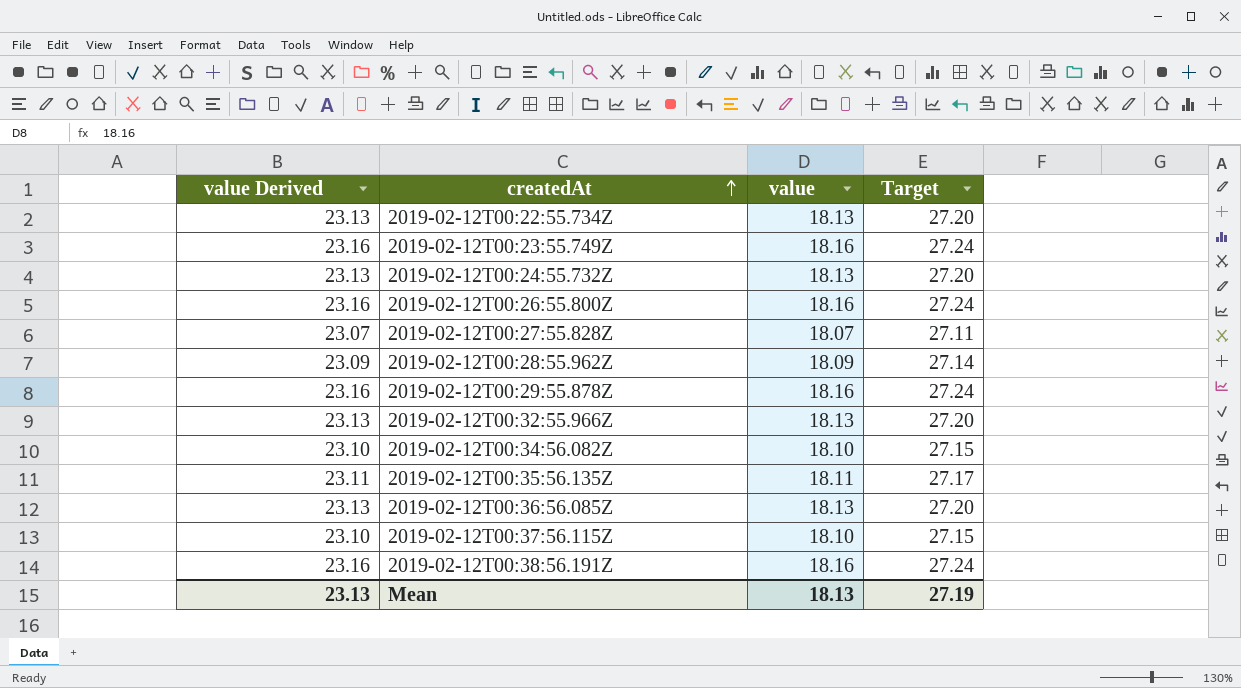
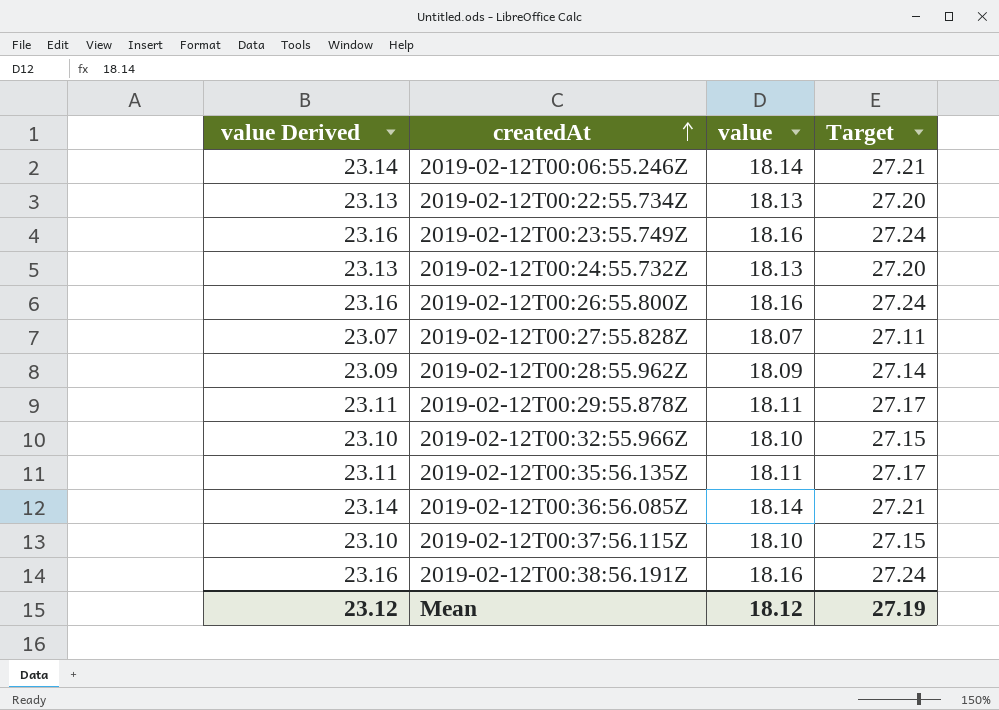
row 2019-02-12T00:34:56.082Z: 23.10 | 18.10 | 27.15 -> none
row 2019-02-12T00:06:55.246Z: none -> 23.14 | 18.14 | 27.21
2019-02-12T00:29:55.878Z | value Derived: 23.16 -> 23.11
2019-02-12T00:29:55.878Z | value: 18.16 -> 18.11
2019-02-12T00:29:55.878Z | Target: 27.24 -> 27.17
2019-02-12T00:32:55.966Z | value Derived: 23.13 -> 23.10
2019-02-12T00:32:55.966Z | value: 18.13 -> 18.10
2019-02-12T00:32:55.966Z | Target: 27.20 -> 27.15
2019-02-12T00:36:56.085Z | value Derived: 23.13 -> 23.14
2019-02-12T00:36:56.085Z | value: 18.13 -> 18.14
2019-02-12T00:36:56.085Z | Target: 27.20 -> 27.21
Mean | value Derived: 23.13 -> 23.12
Mean | value: 18.13 -> 18.12

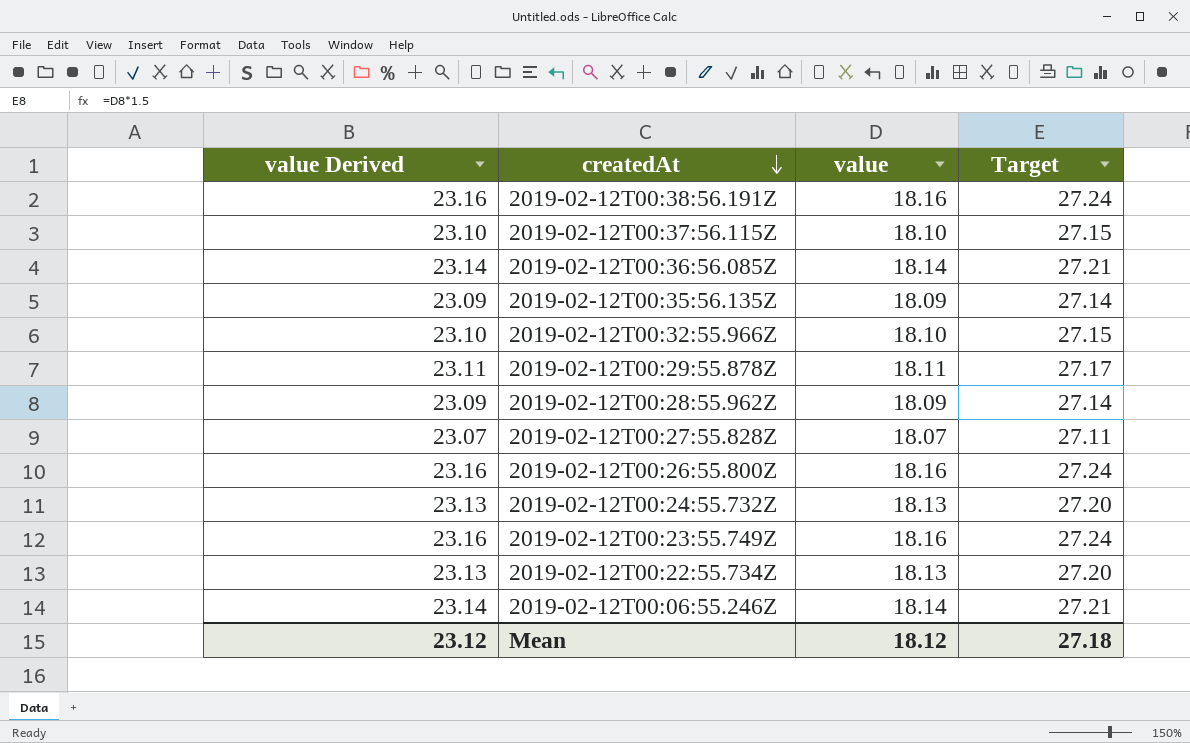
row order: createdAt ascending -> createdAt descending
2019-02-12T00:35:56.135Z | value Derived: 23.11 -> 23.09
2019-02-12T00:35:56.135Z | value: 18.11 -> 18.09
2019-02-12T00:35:56.135Z | Target: 27.17 -> 27.14
Mean | Target: 27.19 -> 27.18

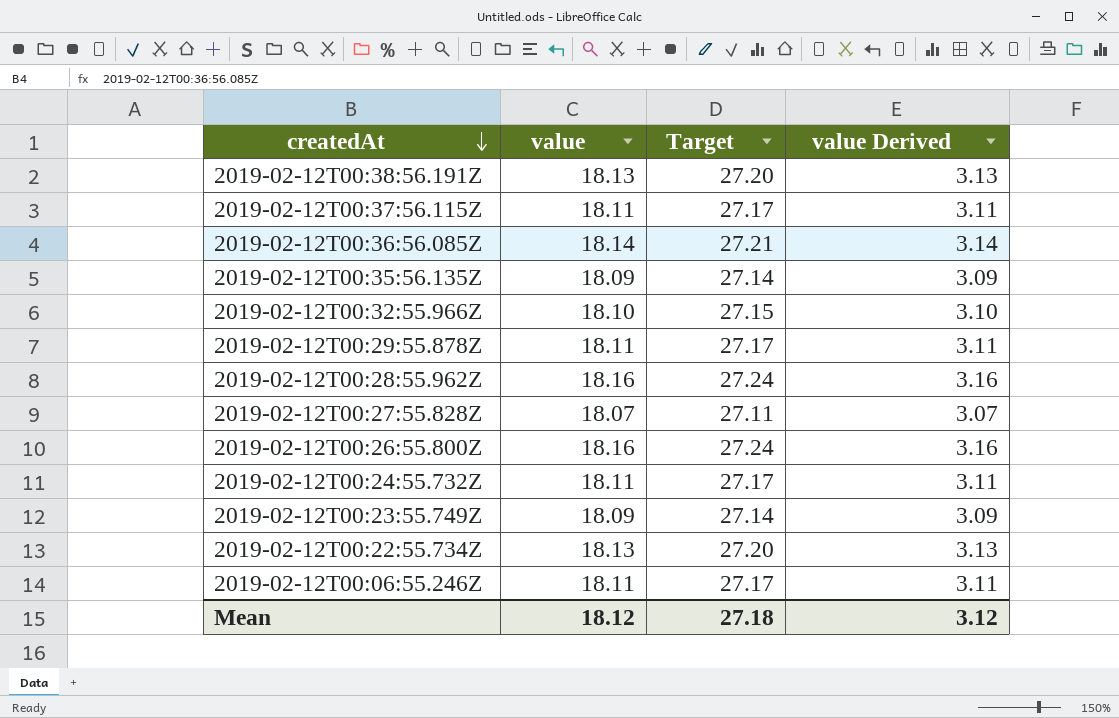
column value Derived | formula: [value] + 5 -> [value] - 15
column value Derived | position: 1 -> 4
2019-02-12T00:38:56.191Z | value: 18.16 -> 18.13
2019-02-12T00:38:56.191Z | Target: 27.24 -> 27.20
2019-02-12T00:37:56.115Z | value: 18.10 -> 18.11
2019-02-12T00:37:56.115Z | Target: 27.15 -> 27.17
2019-02-12T00:28:55.962Z | value: 18.09 -> 18.16
2019-02-12T00:28:55.962Z | Target: 27.14 -> 27.24
2019-02-12T00:24:55.732Z | value: 18.13 -> 18.11
2019-02-12T00:24:55.732Z | Target: 27.20 -> 27.17
2019-02-12T00:23:55.749Z | value: 18.16 -> 18.09
2019-02-12T00:23:55.749Z | Target: 27.24 -> 27.14
2019-02-12T00:06:55.246Z | value: 18.14 -> 18.11
2019-02-12T00:06:55.246Z | Target: 27.21 -> 27.17
Mean | value Derived: 23.12 -> 3.12

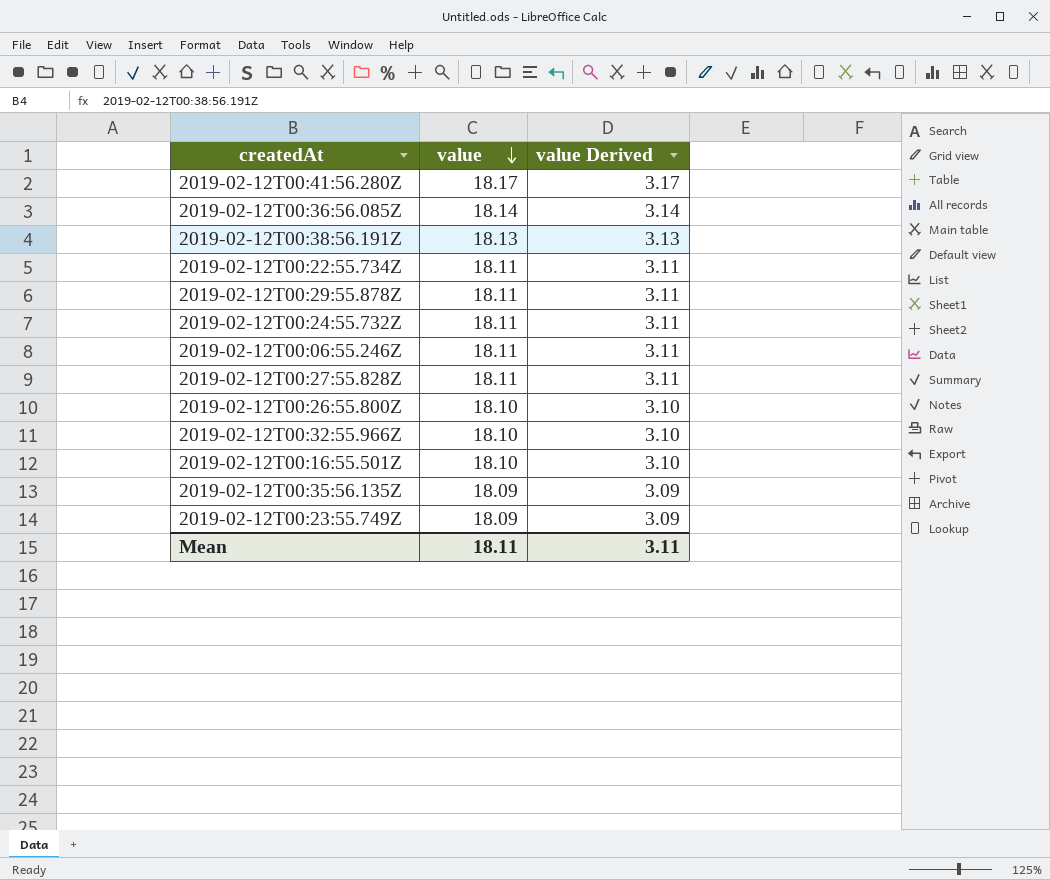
row order: createdAt descending -> value descending
column Target | formula: [value] * 1.5 -> none
row 2019-02-12T00:37:56.115Z: 18.11 | 27.17 | 3.11 -> none
row 2019-02-12T00:28:55.962Z: 18.16 | 27.24 | 3.16 -> none
row 2019-02-12T00:41:56.280Z: none -> 18.17 | 3.17
2019-02-12T00:22:55.734Z | value: 18.13 -> 18.11
2019-02-12T00:22:55.734Z | value Derived: 3.13 -> 3.11
2019-02-12T00:27:55.828Z | value: 18.07 -> 18.11
2019-02-12T00:27:55.828Z | value Derived: 3.07 -> 3.11
2019-02-12T00:26:55.800Z | value: 18.16 -> 18.10
2019-02-12T00:26:55.800Z | value Derived: 3.16 -> 3.10
row 2019-02-12T00:16:55.501Z: none -> 18.10 | 3.10
Mean | value: 18.12 -> 18.11
Mean | value Derived: 3.12 -> 3.11

